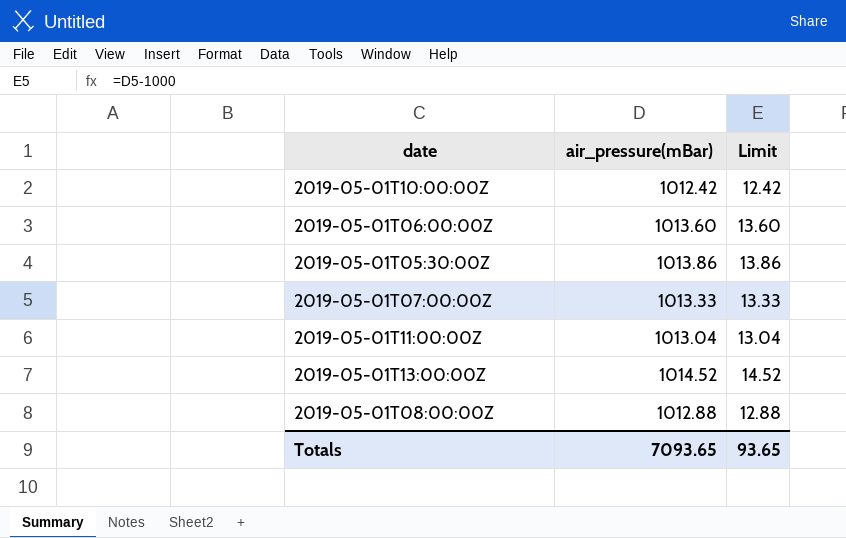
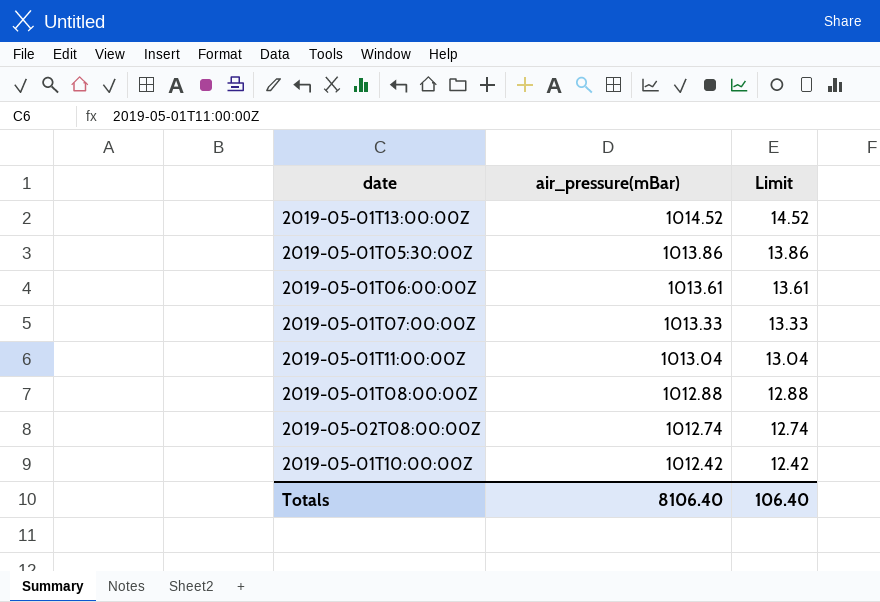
row order: none -> air_pressure(mBar) descending
2019-05-01T06:00:00Z | air_pressure(mBar): 1013.60 -> 1013.61
2019-05-01T06:00:00Z | Limit: 13.60 -> 13.61
row 2019-05-02T08:00:00Z: none -> 1012.74 | 12.74
Totals | air_pressure(mBar): 7093.65 -> 8106.40
Totals | Limit: 93.65 -> 106.40

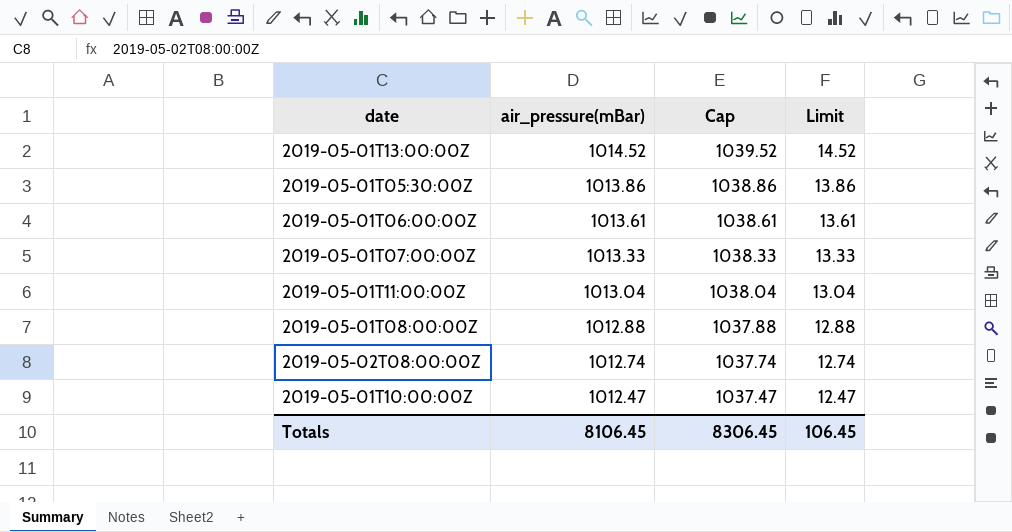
column Cap | formula: none -> [air_pressure(mBar)] + 25
2019-05-01T10:00:00Z | air_pressure(mBar): 1012.42 -> 1012.47
2019-05-01T10:00:00Z | Limit: 12.42 -> 12.47
Totals | air_pressure(mBar): 8106.40 -> 8106.45
Totals | Limit: 106.40 -> 106.45

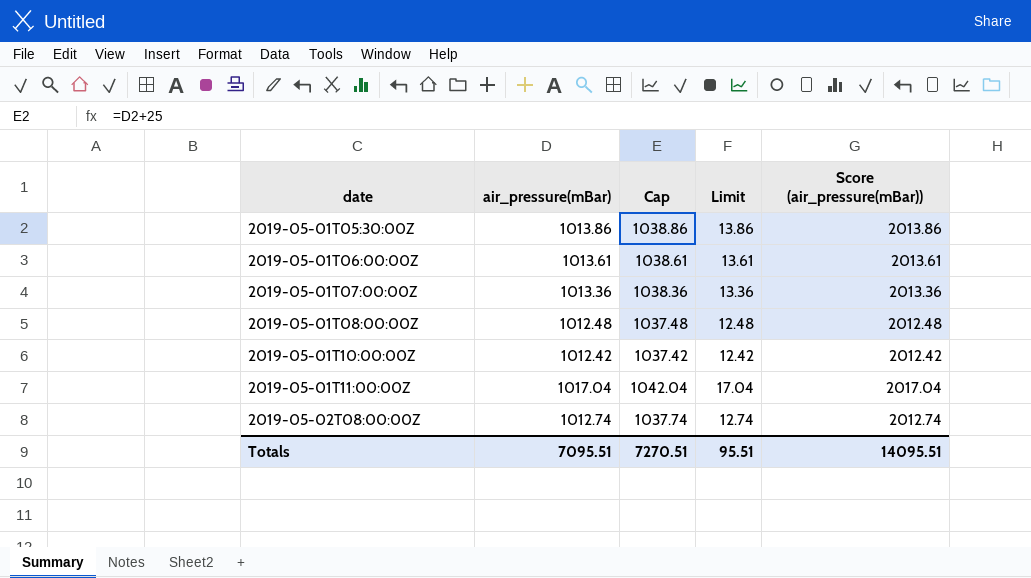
row order: air_pressure(mBar) descending -> date ascending
column Score (air_pressure(mBar)) | formula: none -> [air_pressure(mBar)] + 1000
row 2019-05-01T13:00:00Z: 1014.52 | 1039.52 | 14.52 -> none
2019-05-01T07:00:00Z | air_pressure(mBar): 1013.33 -> 1013.36
2019-05-01T07:00:00Z | Cap: 1038.33 -> 1038.36
2019-05-01T07:00:00Z | Limit: 13.33 -> 13.36
2019-05-01T08:00:00Z | air_pressure(mBar): 1012.88 -> 1012.48
2019-05-01T08:00:00Z | Cap: 1037.88 -> 1037.48
2019-05-01T08:00:00Z | Limit: 12.88 -> 12.48
2019-05-01T10:00:00Z | air_pressure(mBar): 1012.47 -> 1012.42
2019-05-01T10:00:00Z | Cap: 1037.47 -> 1037.42
2019-05-01T10:00:00Z | Limit: 12.47 -> 12.42
2019-05-01T11:00:00Z | air_pressure(mBar): 1013.04 -> 1017.04
2019-05-01T11:00:00Z | Cap: 1038.04 -> 1042.04
2019-05-01T11:00:00Z | Limit: 13.04 -> 17.04
Totals | air_pressure(mBar): 8106.45 -> 7095.51
Totals | Cap: 8306.45 -> 7270.51
Totals | Limit: 106.45 -> 95.51

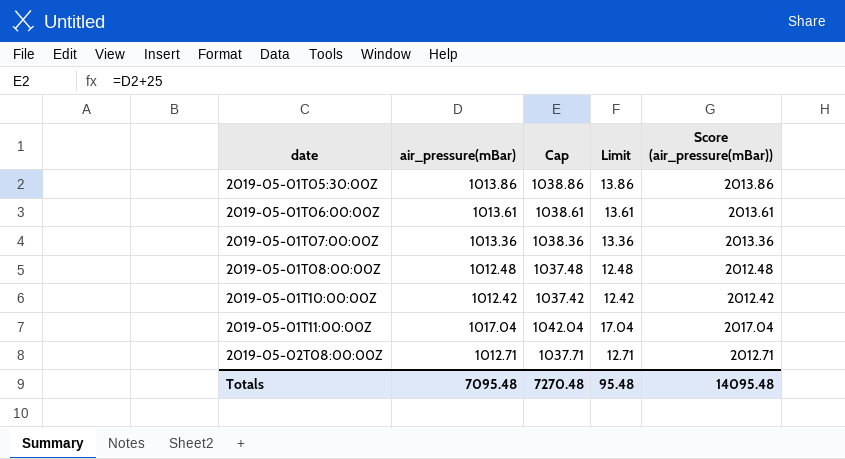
2019-05-02T08:00:00Z | air_pressure(mBar): 1012.74 -> 1012.71
2019-05-02T08:00:00Z | Cap: 1037.74 -> 1037.71
2019-05-02T08:00:00Z | Limit: 12.74 -> 12.71
2019-05-02T08:00:00Z | Score (air_pressure(mBar)): 2012.74 -> 2012.71
Totals | air_pressure(mBar): 7095.51 -> 7095.48
Totals | Cap: 7270.51 -> 7270.48
Totals | Limit: 95.51 -> 95.48
Totals | Score (air_pressure(mBar)): 14095.51 -> 14095.48

